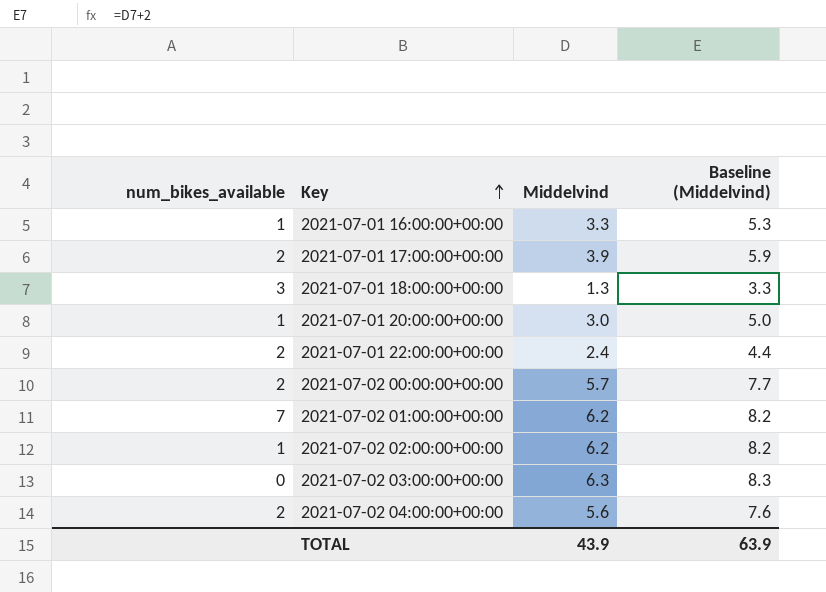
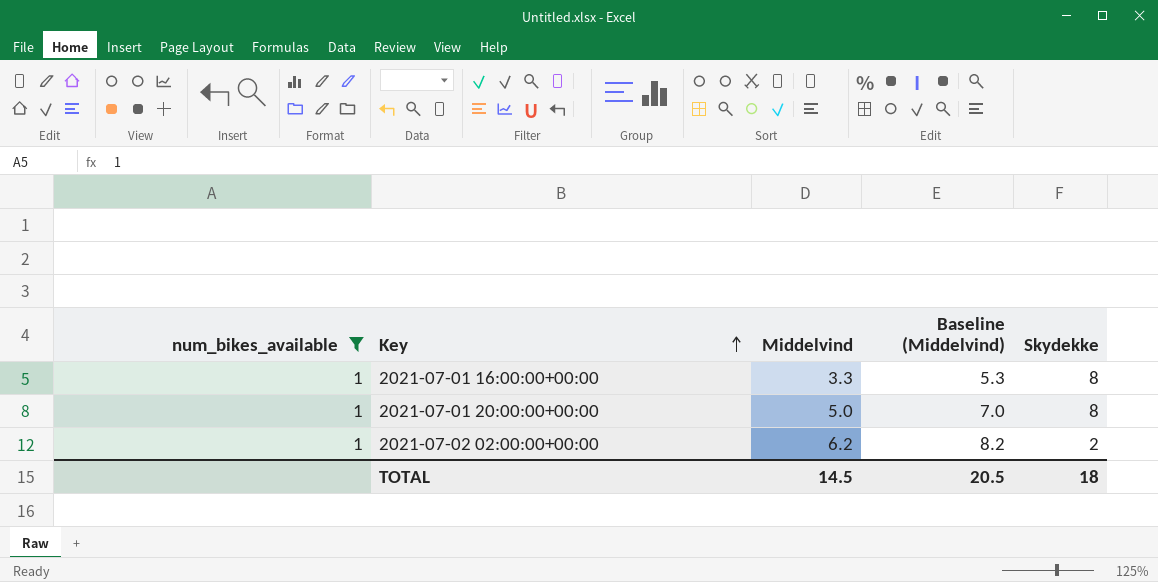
filter: none -> num_bikes_available = 1
column Skydekke | position: none -> 5
2021-07-01 20:00:00+00:00 | Middelvind: 3.0 -> 5.0
2021-07-01 20:00:00+00:00 | Baseline (Middelvind): 5.0 -> 7.0
TOTAL | Middelvind: 43.9 -> 14.5
TOTAL | Baseline (Middelvind): 63.9 -> 20.5

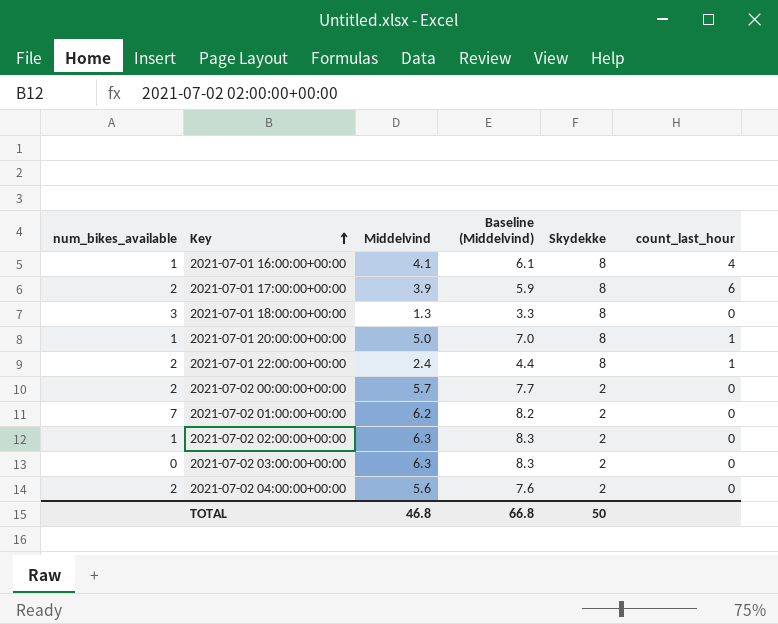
filter: num_bikes_available = 1 -> none
column count_last_hour | position: none -> 6
2021-07-01 16:00:00+00:00 | Middelvind: 3.3 -> 4.1
2021-07-01 16:00:00+00:00 | Baseline (Middelvind): 5.3 -> 6.1
2021-07-02 02:00:00+00:00 | Middelvind: 6.2 -> 6.3
2021-07-02 02:00:00+00:00 | Baseline (Middelvind): 8.2 -> 8.3
TOTAL | Middelvind: 14.5 -> 46.8
TOTAL | Baseline (Middelvind): 20.5 -> 66.8
TOTAL | Skydekke: 18 -> 50

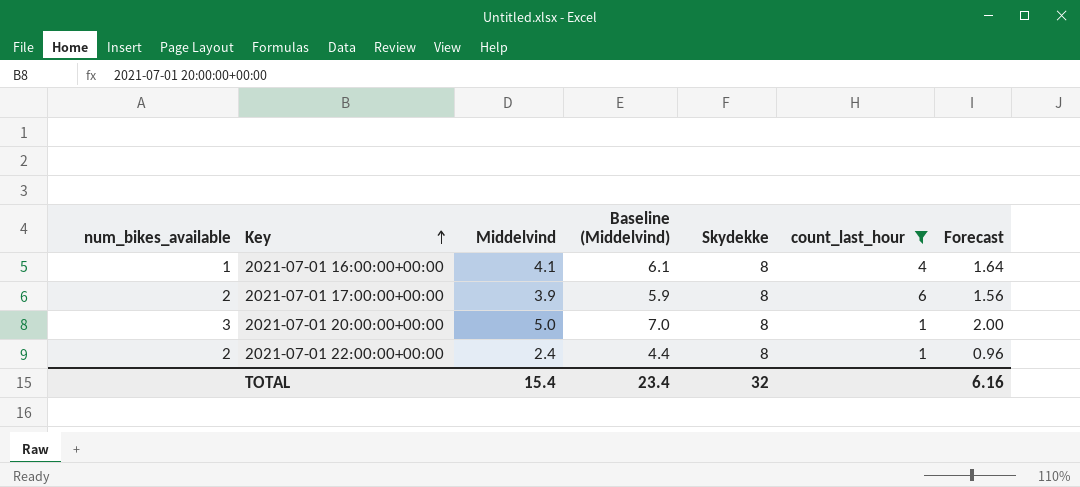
filter: none -> count_last_hour != 0
column Forecast | formula: none -> [Middelvind] * 0.4
2021-07-01 20:00:00+00:00 | num_bikes_available: 1 -> 3
TOTAL | Middelvind: 46.8 -> 15.4
TOTAL | Baseline (Middelvind): 66.8 -> 23.4
TOTAL | Skydekke: 50 -> 32

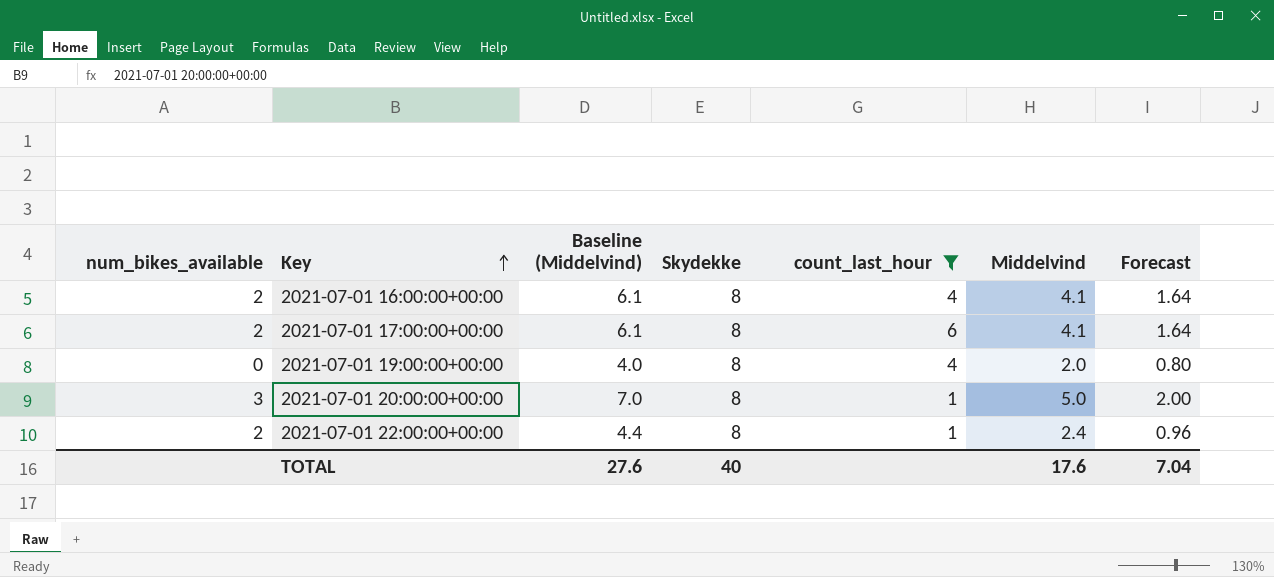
column Middelvind | position: 3 -> 6
2021-07-01 16:00:00+00:00 | num_bikes_available: 1 -> 2
2021-07-01 17:00:00+00:00 | Baseline (Middelvind): 5.9 -> 6.1
2021-07-01 17:00:00+00:00 | Middelvind: 3.9 -> 4.1
2021-07-01 17:00:00+00:00 | Forecast: 1.56 -> 1.64
row 2021-07-01 19:00:00+00:00: none -> 0 | 4.0 | 8 | 4 | 2.0 | 0.80
TOTAL | Baseline (Middelvind): 23.4 -> 27.6
TOTAL | Skydekke: 32 -> 40
TOTAL | Middelvind: 15.4 -> 17.6
TOTAL | Forecast: 6.16 -> 7.04

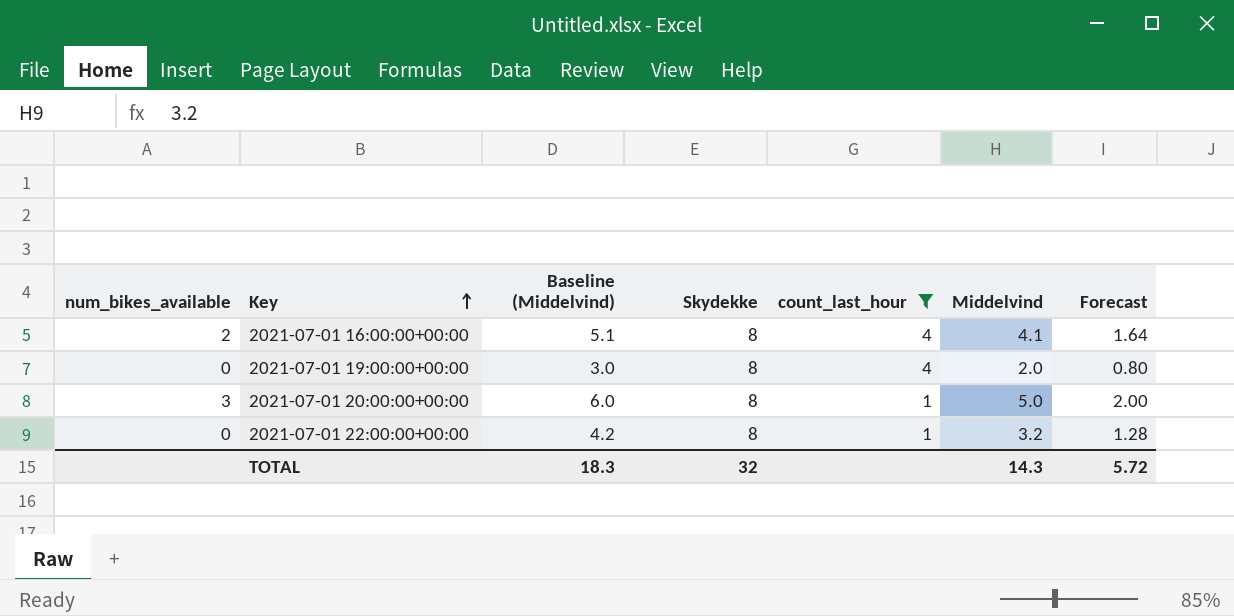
column Baseline (Middelvind) | formula: [Middelvind] + 2 -> [Middelvind] + 1
row 2021-07-01 17:00:00+00:00: 2 | 6.1 | 8 | 6 | 4.1 | 1.64 -> none
2021-07-01 22:00:00+00:00 | num_bikes_available: 2 -> 0
2021-07-01 22:00:00+00:00 | Middelvind: 2.4 -> 3.2
2021-07-01 22:00:00+00:00 | Forecast: 0.96 -> 1.28
TOTAL | Baseline (Middelvind): 27.6 -> 18.3
TOTAL | Skydekke: 40 -> 32
TOTAL | Middelvind: 17.6 -> 14.3
TOTAL | Forecast: 7.04 -> 5.72

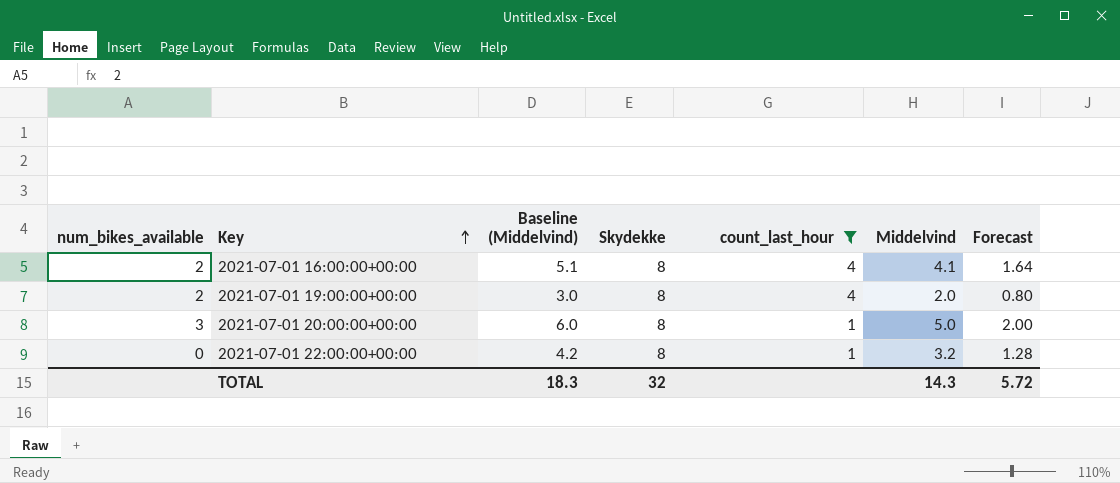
2021-07-01 19:00:00+00:00 | num_bikes_available: 0 -> 2

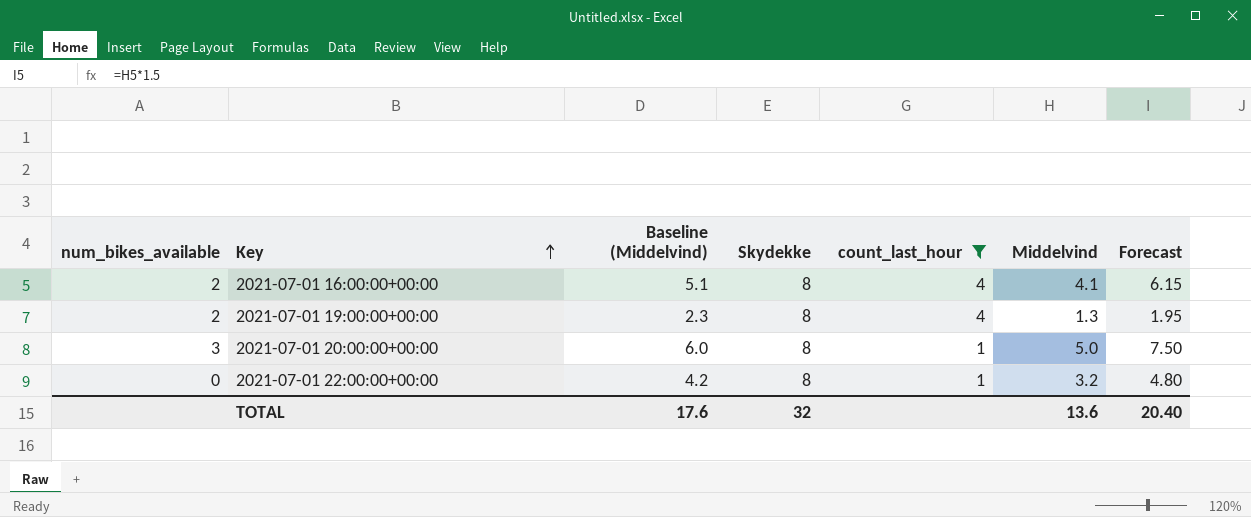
column Forecast | formula: [Middelvind] * 0.4 -> [Middelvind] * 1.5
2021-07-01 19:00:00+00:00 | Baseline (Middelvind): 3.0 -> 2.3
2021-07-01 19:00:00+00:00 | Middelvind: 2.0 -> 1.3
TOTAL | Baseline (Middelvind): 18.3 -> 17.6
TOTAL | Middelvind: 14.3 -> 13.6
TOTAL | Forecast: 5.72 -> 20.40

